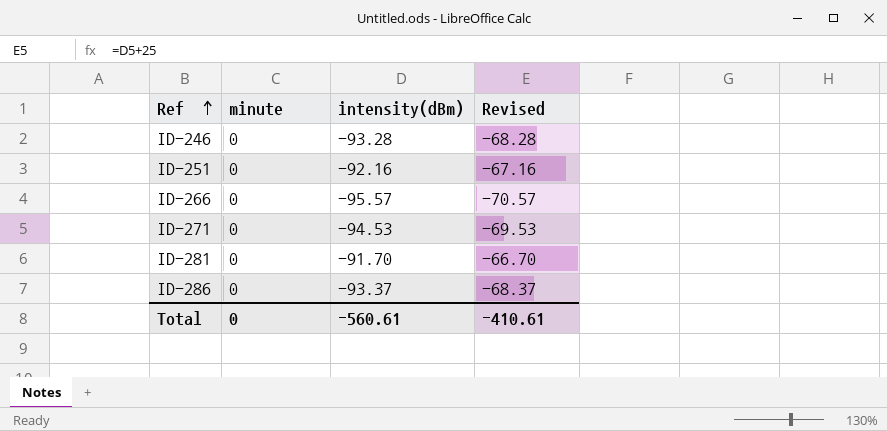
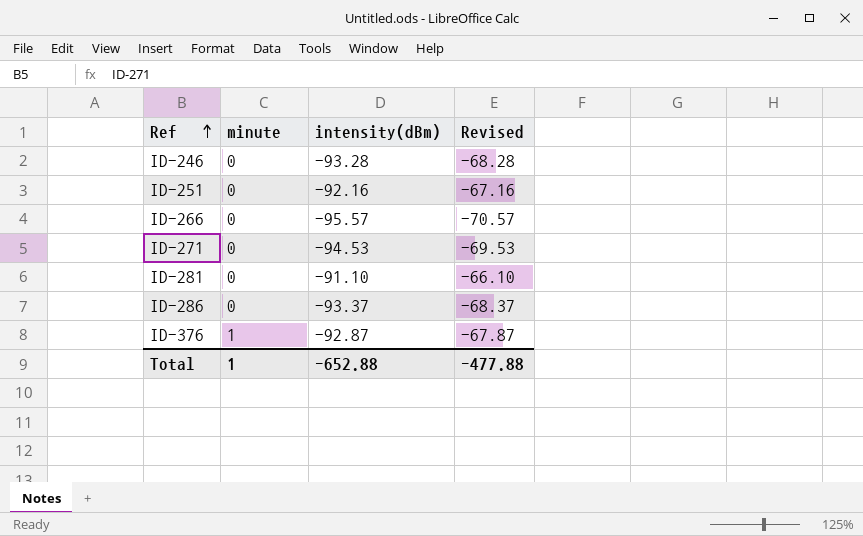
ID-281 | intensity(dBm): -91.70 -> -91.10
ID-281 | Revised: -66.70 -> -66.10
row ID-376: none -> 1 | -92.87 | -67.87
Total | minute: 0 -> 1
Total | intensity(dBm): -560.61 -> -652.88
Total | Revised: -410.61 -> -477.88

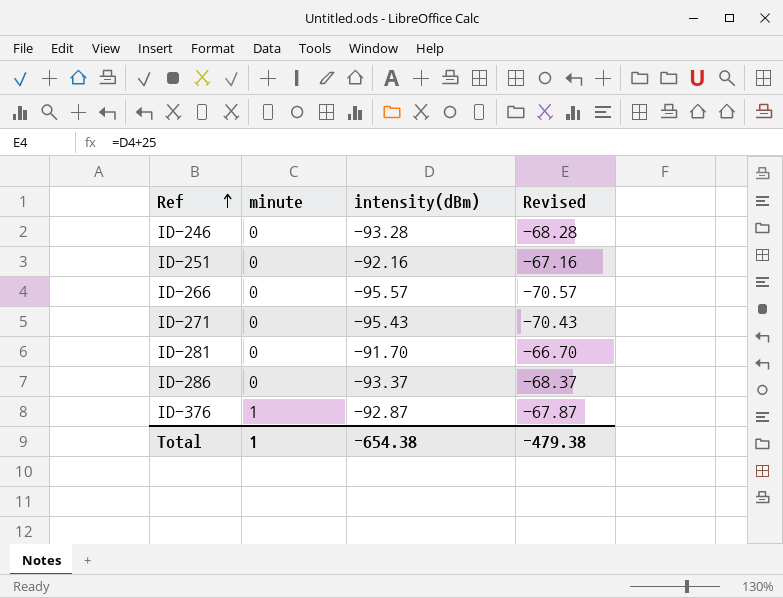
ID-271 | intensity(dBm): -94.53 -> -95.43
ID-271 | Revised: -69.53 -> -70.43
ID-281 | intensity(dBm): -91.10 -> -91.70
ID-281 | Revised: -66.10 -> -66.70
Total | intensity(dBm): -652.88 -> -654.38
Total | Revised: -477.88 -> -479.38

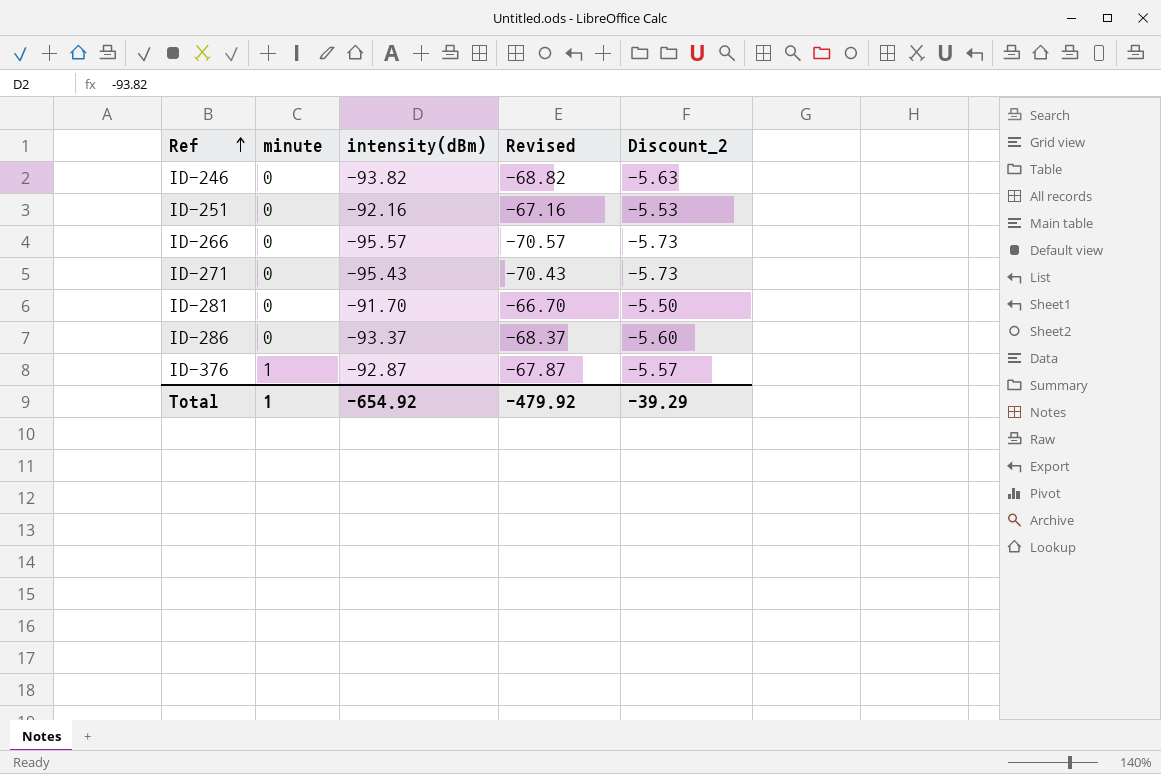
column Discount_2 | formula: none -> [intensity(dBm)] * 0.06
ID-246 | intensity(dBm): -93.28 -> -93.82
ID-246 | Revised: -68.28 -> -68.82
Total | intensity(dBm): -654.38 -> -654.92
Total | Revised: -479.38 -> -479.92

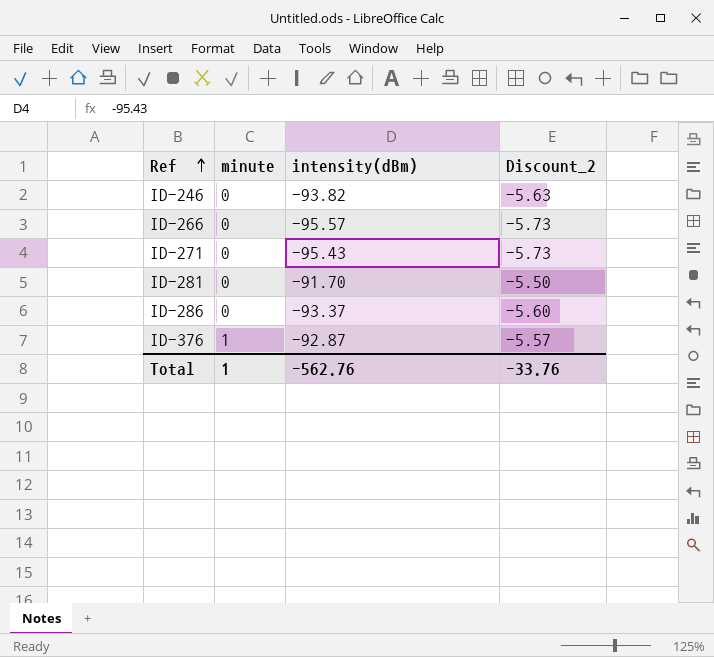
column Revised | formula: [intensity(dBm)] + 25 -> none
row ID-251: 0 | -92.16 | -67.16 | -5.53 -> none
Total | intensity(dBm): -654.92 -> -562.76
Total | Discount_2: -39.29 -> -33.76

